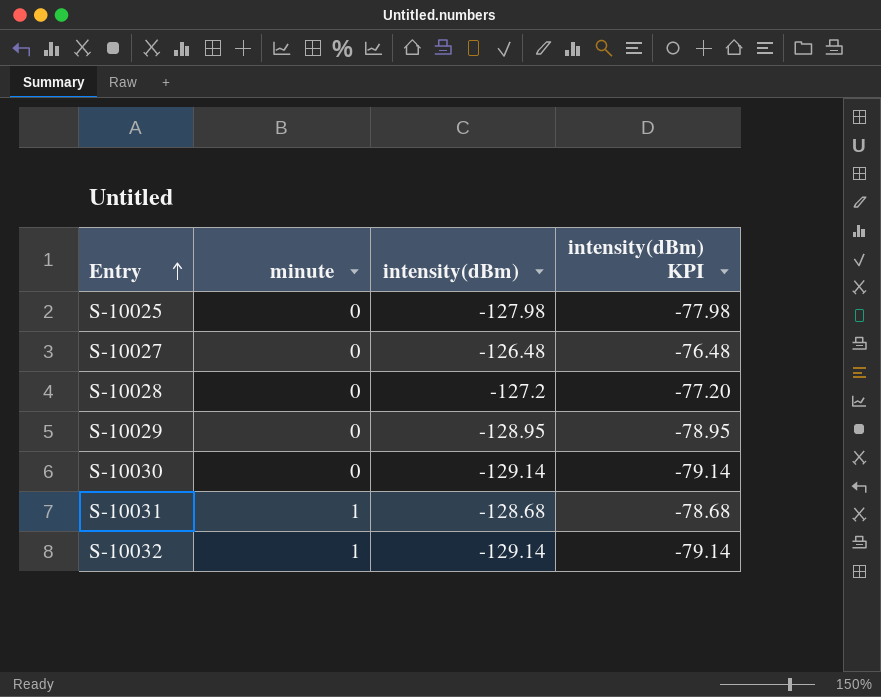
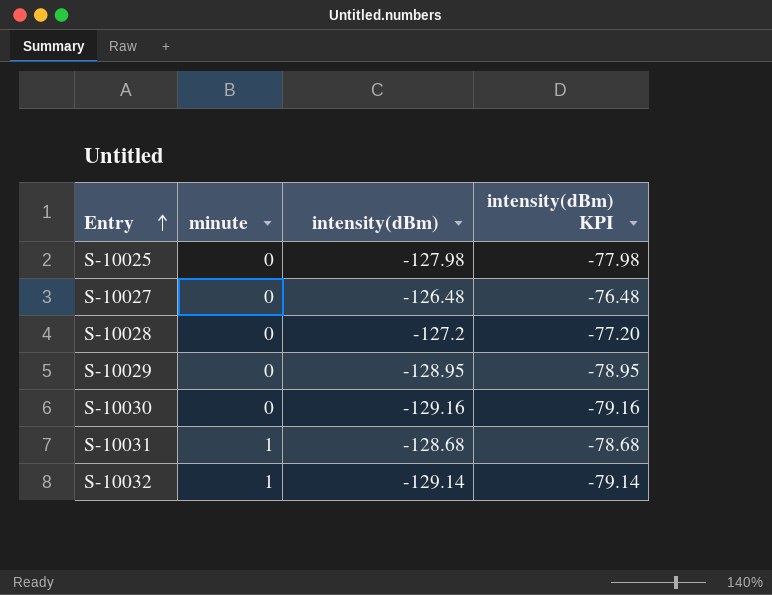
S-10030 | intensity(dBm): -129.14 -> -129.16
S-10030 | intensity(dBm) KPI: -79.14 -> -79.16

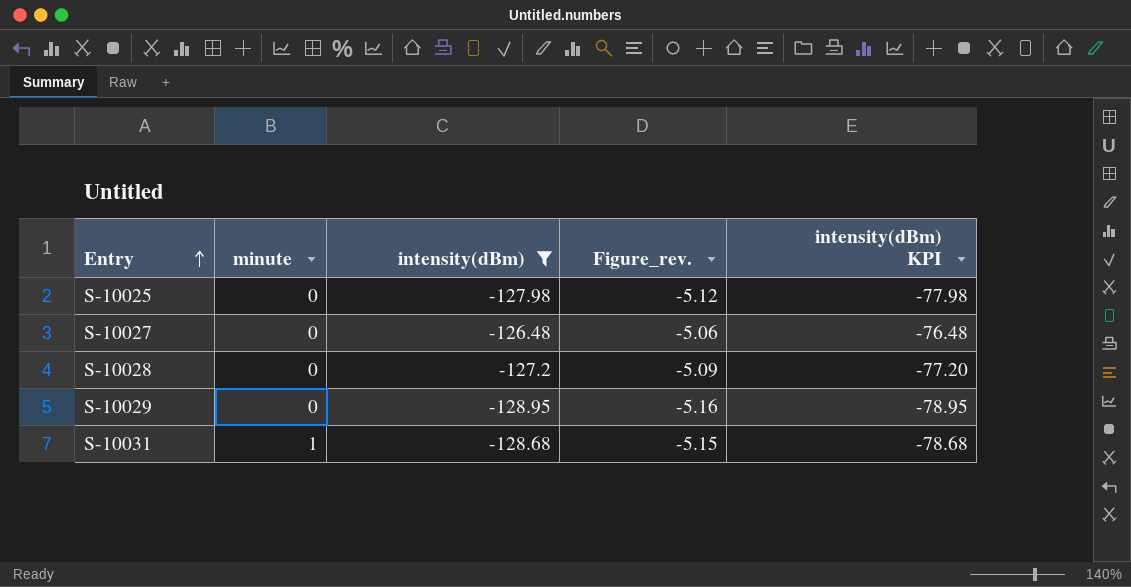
filter: none -> intensity(dBm) >= -128.95
column Figure_rev. | formula: none -> [intensity(dBm)] * 0.04

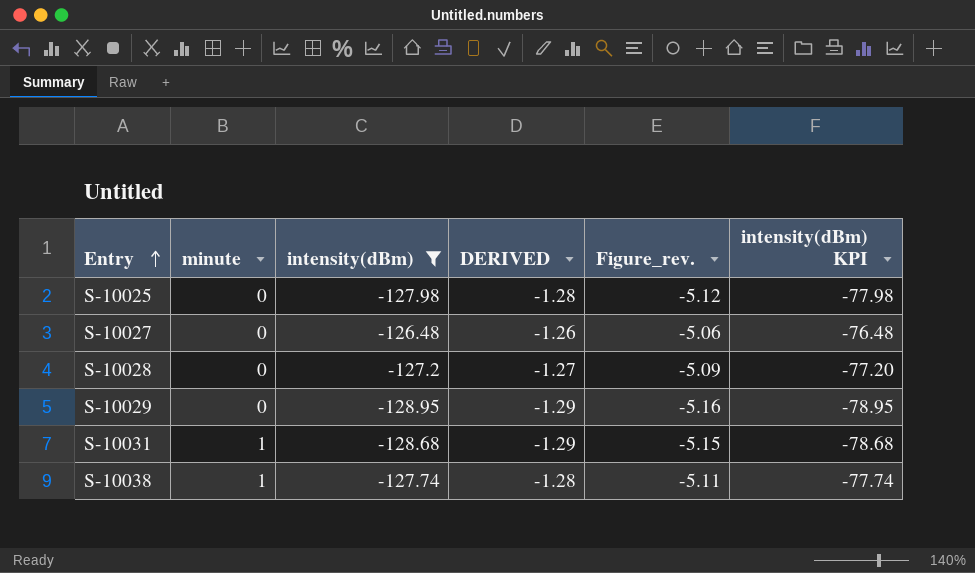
column DERIVED | formula: none -> [intensity(dBm)] * 0.01
row S-10038: none -> 1 | -127.74 | -1.28 | -5.11 | -77.74

